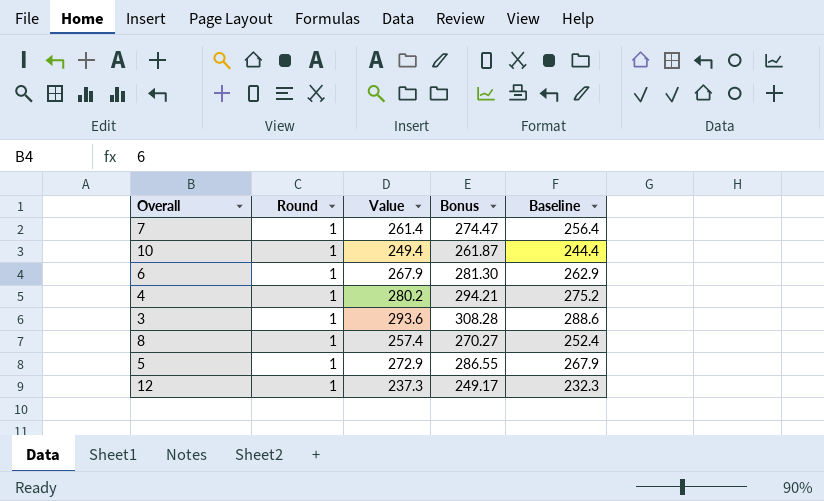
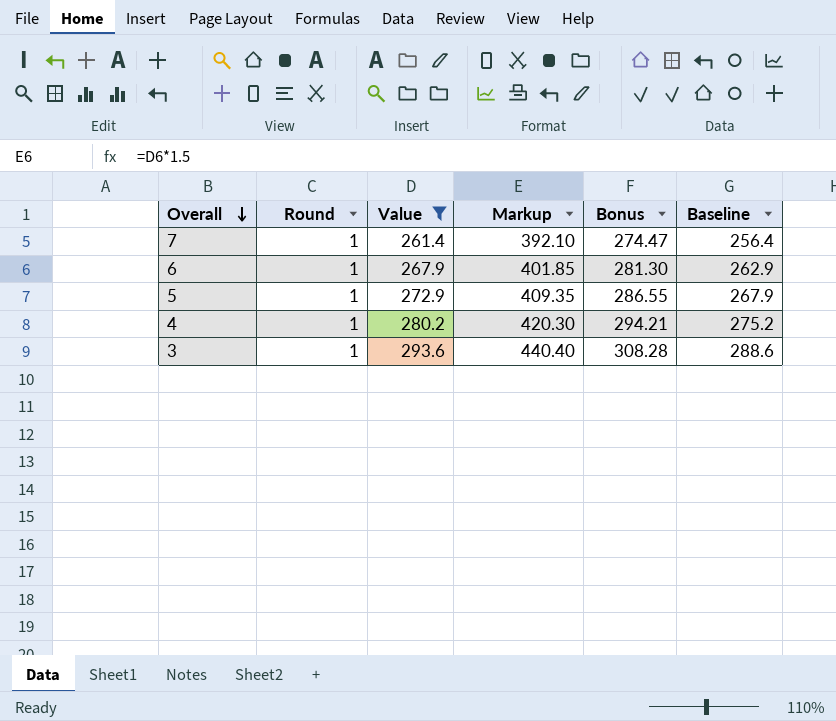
filter: none -> Value >= 261.4
row order: none -> Overall descending
column Markup | formula: none -> [Value] * 1.5

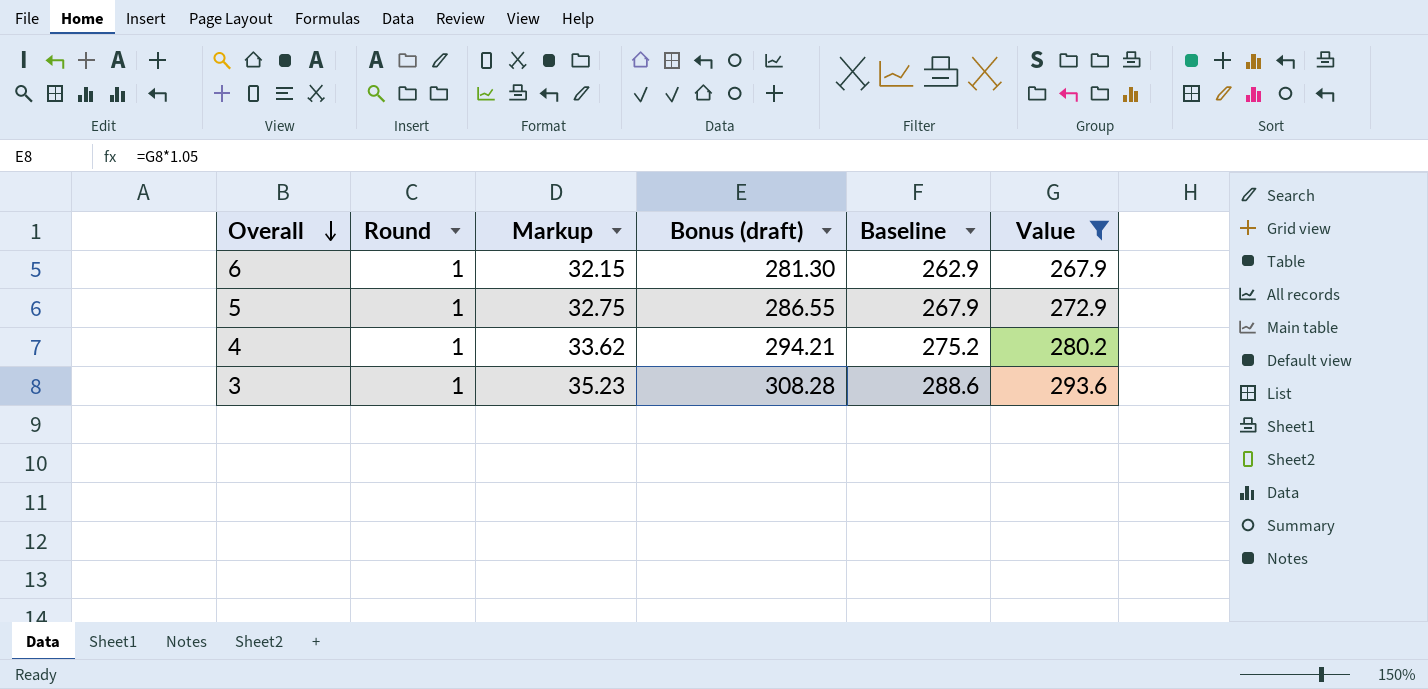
column Markup | formula: [Value] * 1.5 -> [Value] * 0.12
column name: Bonus -> Bonus (draft)
column Value | position: 3 -> 6
row 7: 1 | 261.4 | 392.10 | 274.47 | 256.4 -> none

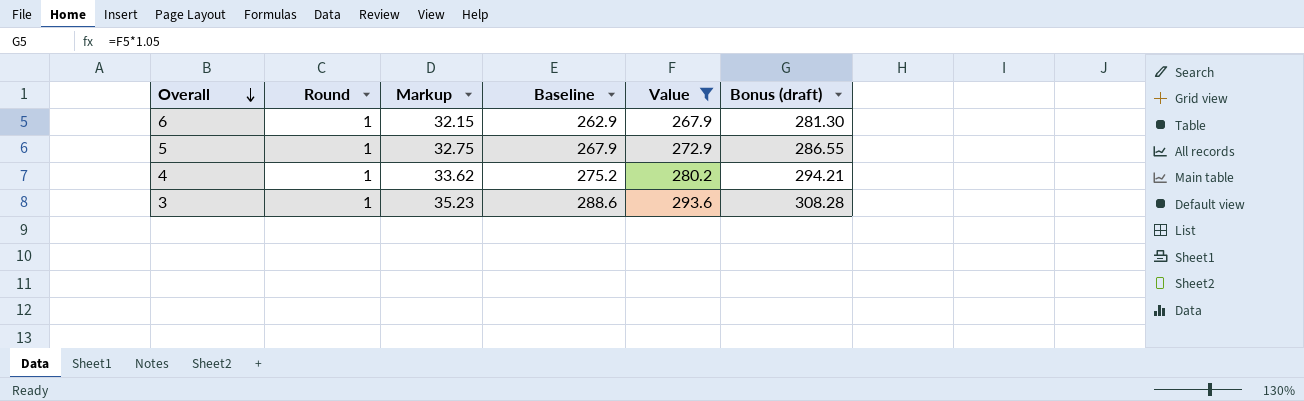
column Bonus (draft) | position: 4 -> 6

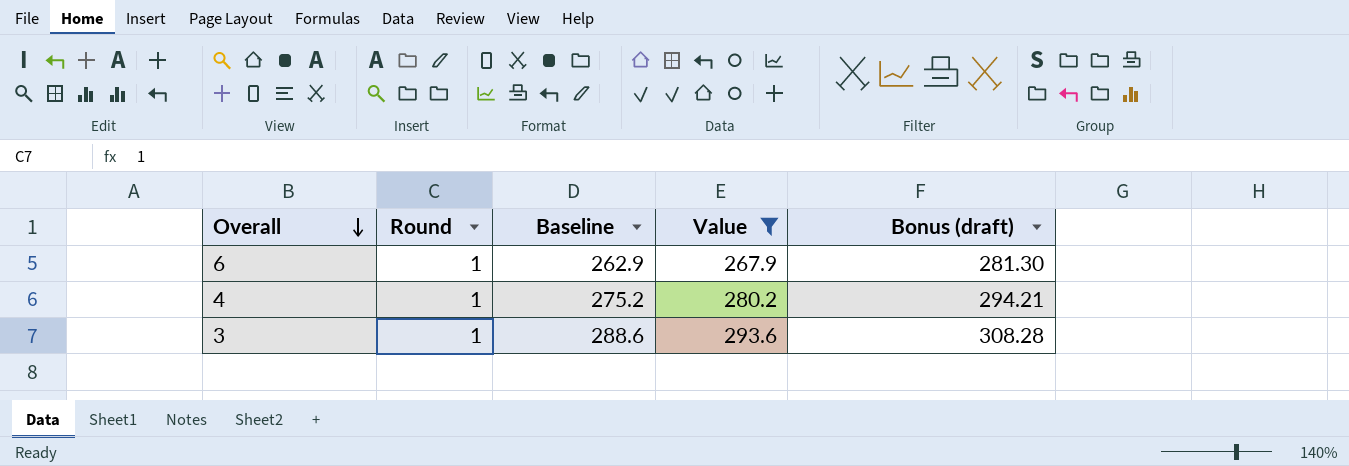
column Markup | formula: [Value] * 0.12 -> none
row 5: 1 | 32.75 | 267.9 | 272.9 | 286.55 -> none

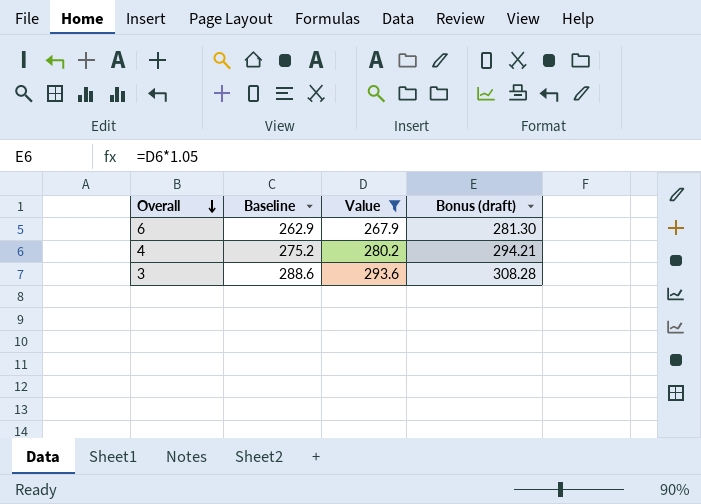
column Round | position: 2 -> none

